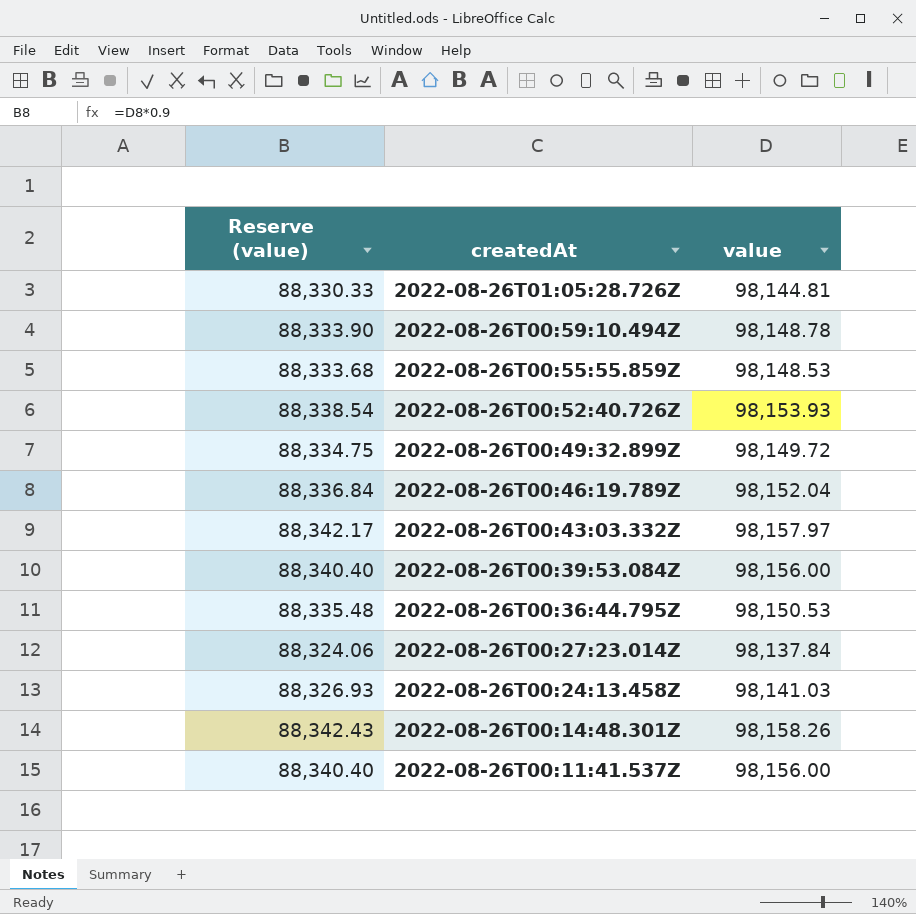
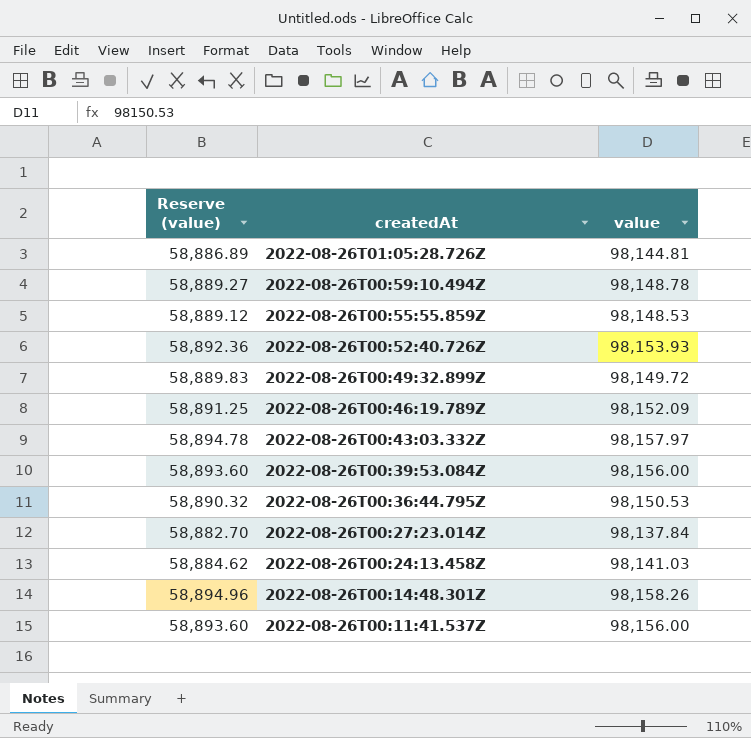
column Reserve (value) | formula: [value] * 0.9 -> [value] * 0.6
2022-08-26T00:46:19.789Z | value: 98,152.04 -> 98,152.09

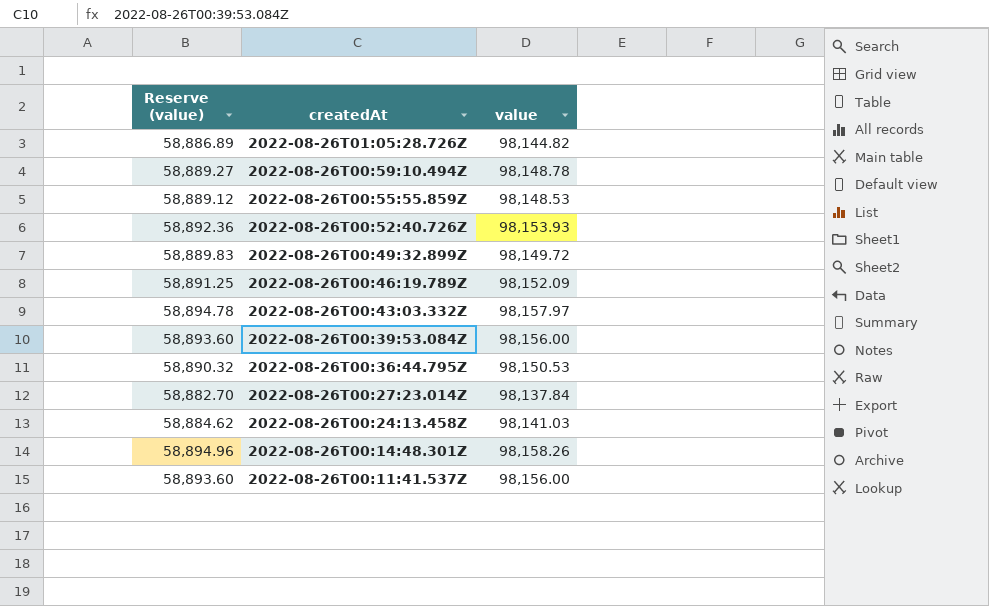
2022-08-26T01:05:28.726Z | value: 98,144.81 -> 98,144.82

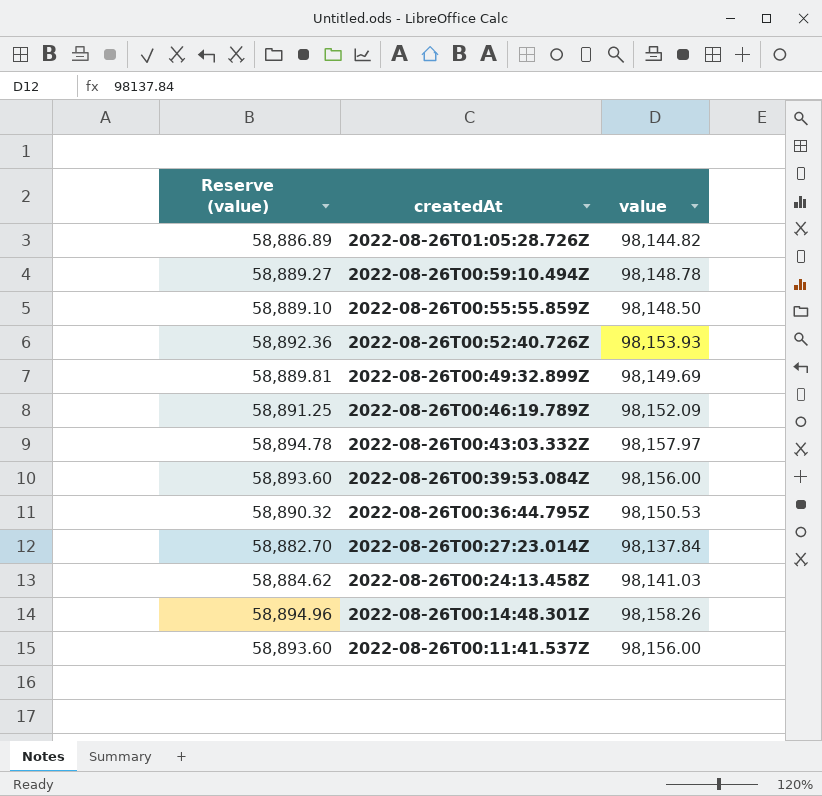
2022-08-26T00:55:55.859Z | Reserve (value): 58,889.12 -> 58,889.10
2022-08-26T00:55:55.859Z | value: 98,148.53 -> 98,148.50
2022-08-26T00:49:32.899Z | Reserve (value): 58,889.83 -> 58,889.81
2022-08-26T00:49:32.899Z | value: 98,149.72 -> 98,149.69

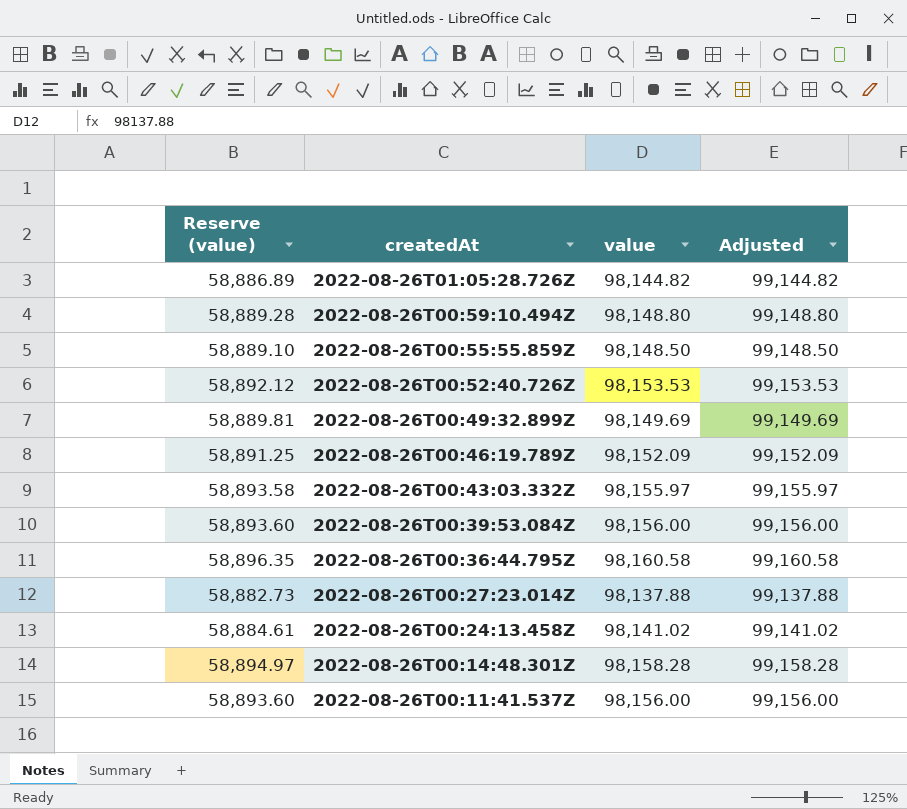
column Adjusted | formula: none -> [value] + 1000
2022-08-26T00:59:10.494Z | Reserve (value): 58,889.27 -> 58,889.28
2022-08-26T00:59:10.494Z | value: 98,148.78 -> 98,148.80
2022-08-26T00:52:40.726Z | Reserve (value): 58,892.36 -> 58,892.12
2022-08-26T00:52:40.726Z | value: 98,153.93 -> 98,153.53
2022-08-26T00:43:03.332Z | Reserve (value): 58,894.78 -> 58,893.58
2022-08-26T00:43:03.332Z | value: 98,157.97 -> 98,155.97
2022-08-26T00:36:44.795Z | Reserve (value): 58,890.32 -> 58,896.35
2022-08-26T00:36:44.795Z | value: 98,150.53 -> 98,160.58
2022-08-26T00:27:23.014Z | Reserve (value): 58,882.70 -> 58,882.73
2022-08-26T00:27:23.014Z | value: 98,137.84 -> 98,137.88
2022-08-26T00:24:13.458Z | Reserve (value): 58,884.62 -> 58,884.61
2022-08-26T00:24:13.458Z | value: 98,141.03 -> 98,141.02
2022-08-26T00:14:48.301Z | Reserve (value): 58,894.96 -> 58,894.97
2022-08-26T00:14:48.301Z | value: 98,158.26 -> 98,158.28

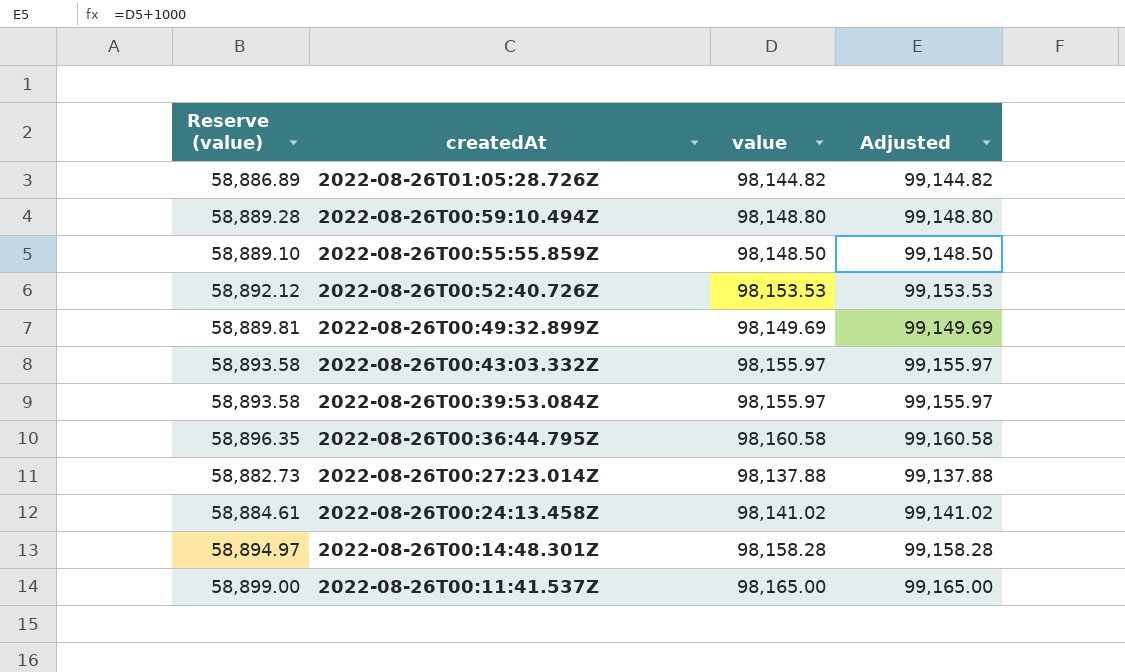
row 2022-08-26T00:46:19.789Z: 58,891.25 | 98,152.09 | 99,152.09 -> none
2022-08-26T00:39:53.084Z | Reserve (value): 58,893.60 -> 58,893.58
2022-08-26T00:39:53.084Z | value: 98,156.00 -> 98,155.97
2022-08-26T00:39:53.084Z | Adjusted: 99,156.00 -> 99,155.97
2022-08-26T00:11:41.537Z | Reserve (value): 58,893.60 -> 58,899.00
2022-08-26T00:11:41.537Z | value: 98,156.00 -> 98,165.00
2022-08-26T00:11:41.537Z | Adjusted: 99,156.00 -> 99,165.00

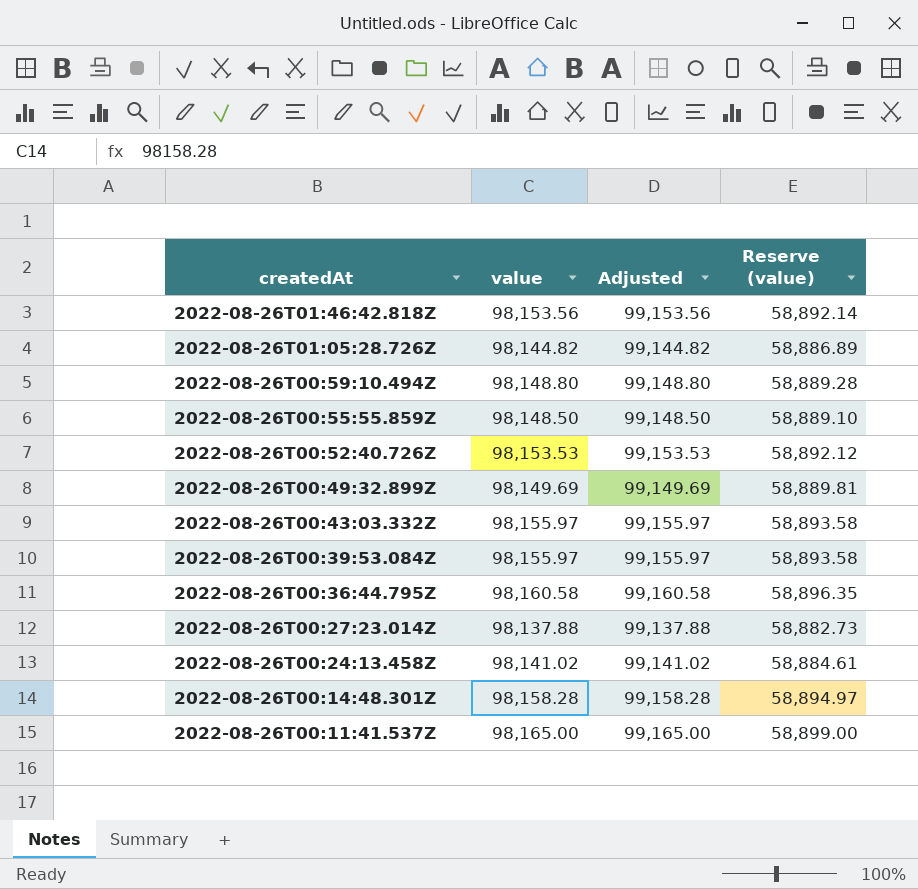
column Reserve (value) | position: 1 -> 4
row 2022-08-26T01:46:42.818Z: none -> 98,153.56 | 99,153.56 | 58,892.14

